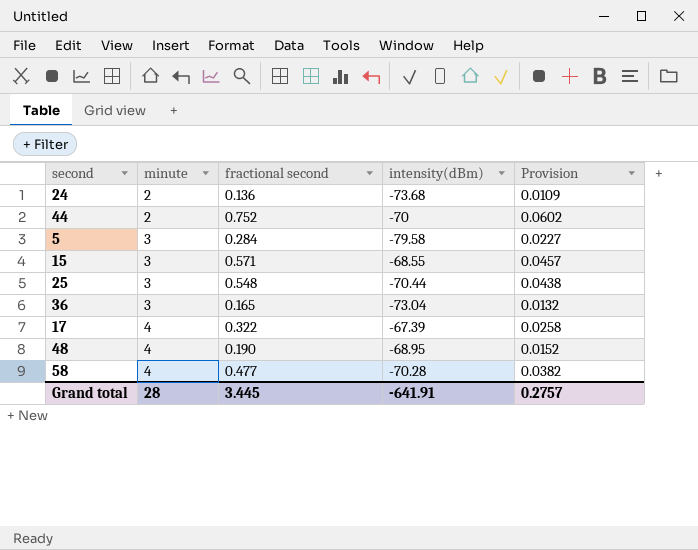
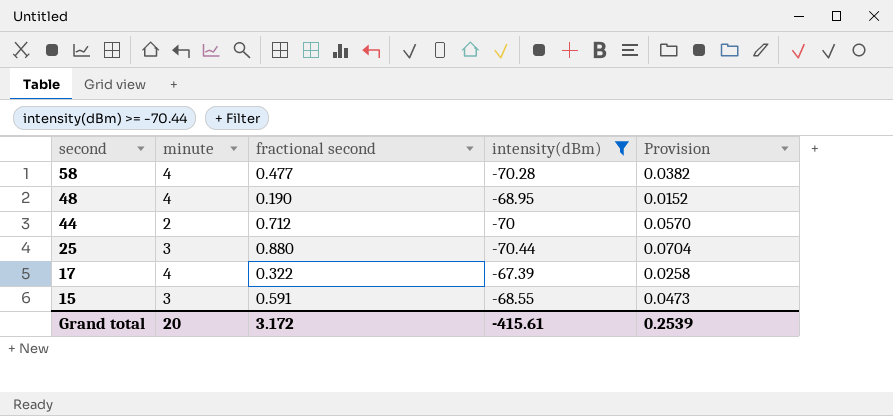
filter: none -> intensity(dBm) >= -70.44
row order: minute ascending -> second descending
44 | fractional second: 0.752 -> 0.712
44 | Provision: 0.0602 -> 0.0570
25 | fractional second: 0.548 -> 0.880
25 | Provision: 0.0438 -> 0.0704
15 | fractional second: 0.571 -> 0.591
15 | Provision: 0.0457 -> 0.0473
Grand total | minute: 28 -> 20
Grand total | fractional second: 3.445 -> 3.172
Grand total | intensity(dBm): -641.91 -> -415.61
Grand total | Provision: 0.2757 -> 0.2539

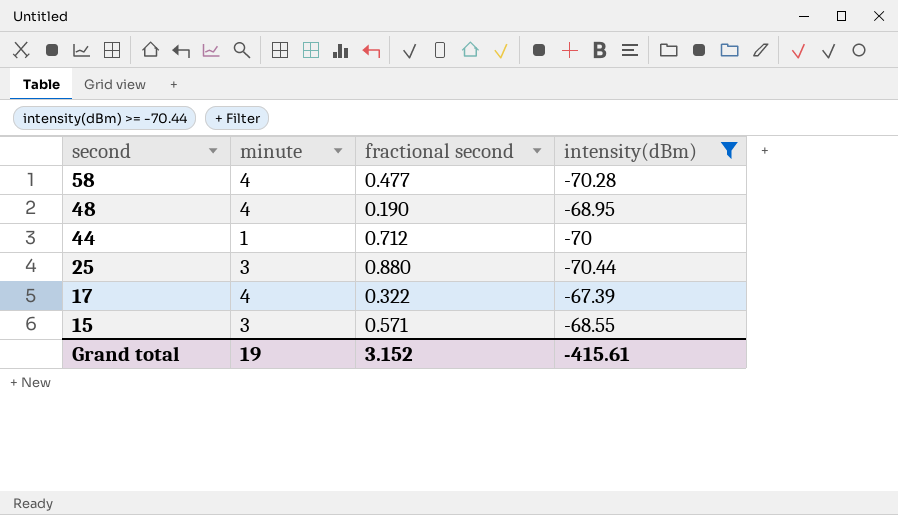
column Provision | formula: [fractional second] * 0.08 -> none
44 | minute: 2 -> 1
15 | fractional second: 0.591 -> 0.571
Grand total | minute: 20 -> 19
Grand total | fractional second: 3.172 -> 3.152

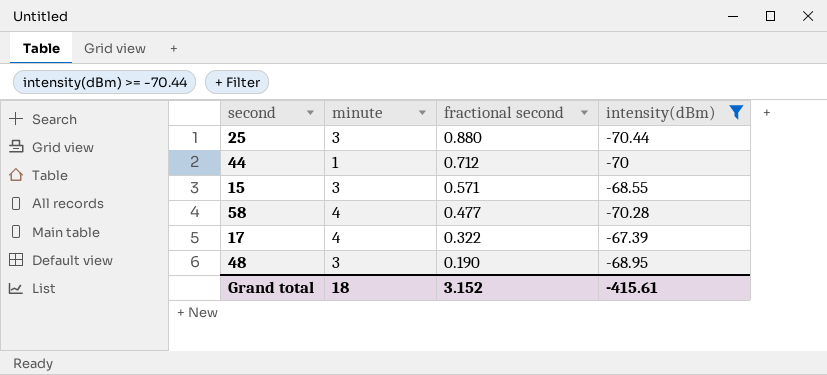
row order: second descending -> fractional second descending
48 | minute: 4 -> 3
Grand total | minute: 19 -> 18

